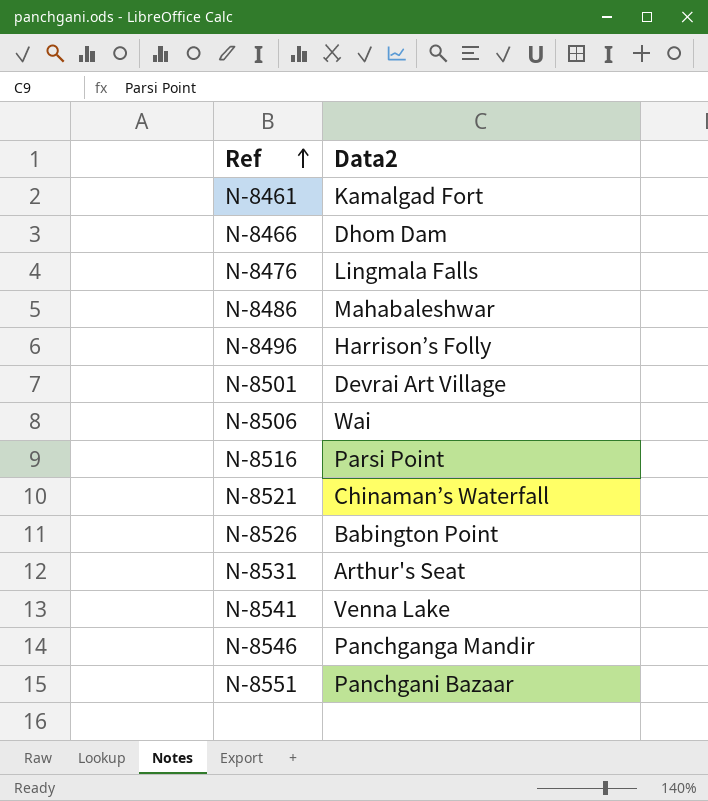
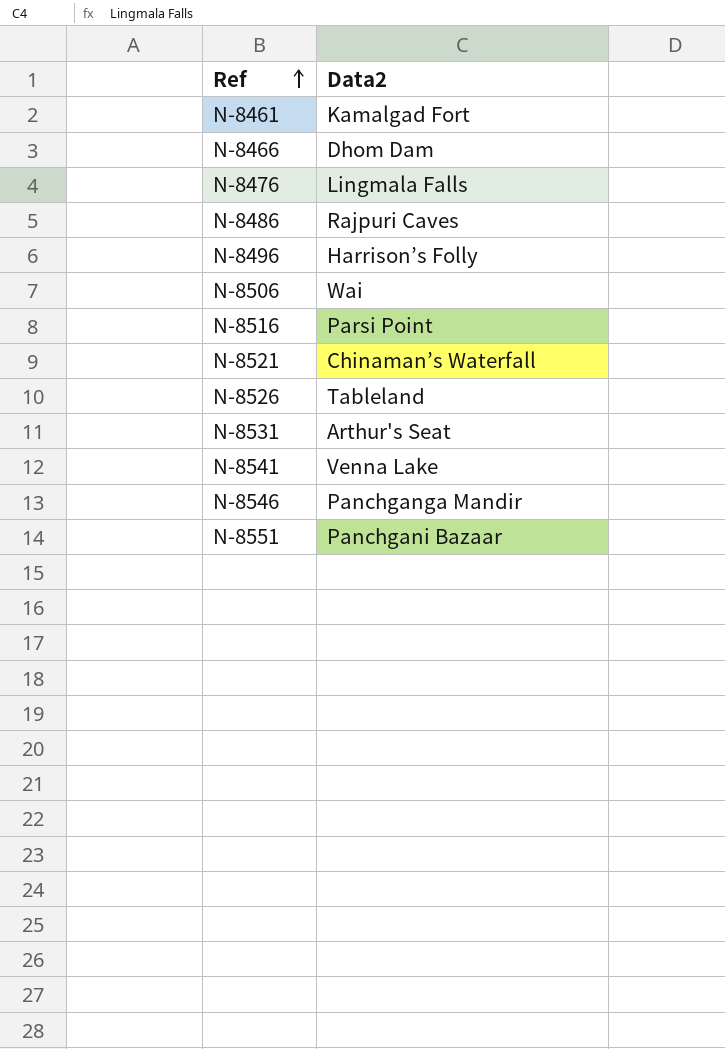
row N-8501: Devrai Art Village -> none
N-8486 | Data2: Mahabaleshwar -> Rajpuri Caves
N-8526 | Data2: Babington Point -> Tableland

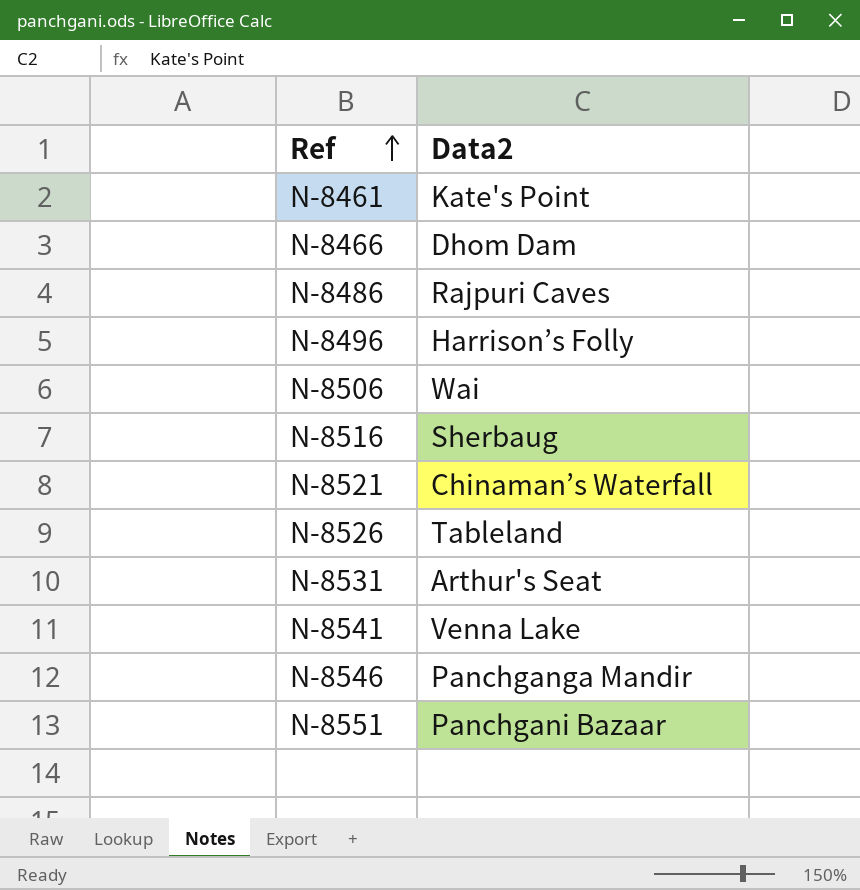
row N-8476: Lingmala Falls -> none
N-8461 | Data2: Kamalgad Fort -> Kate's Point
N-8516 | Data2: Parsi Point -> Sherbaug

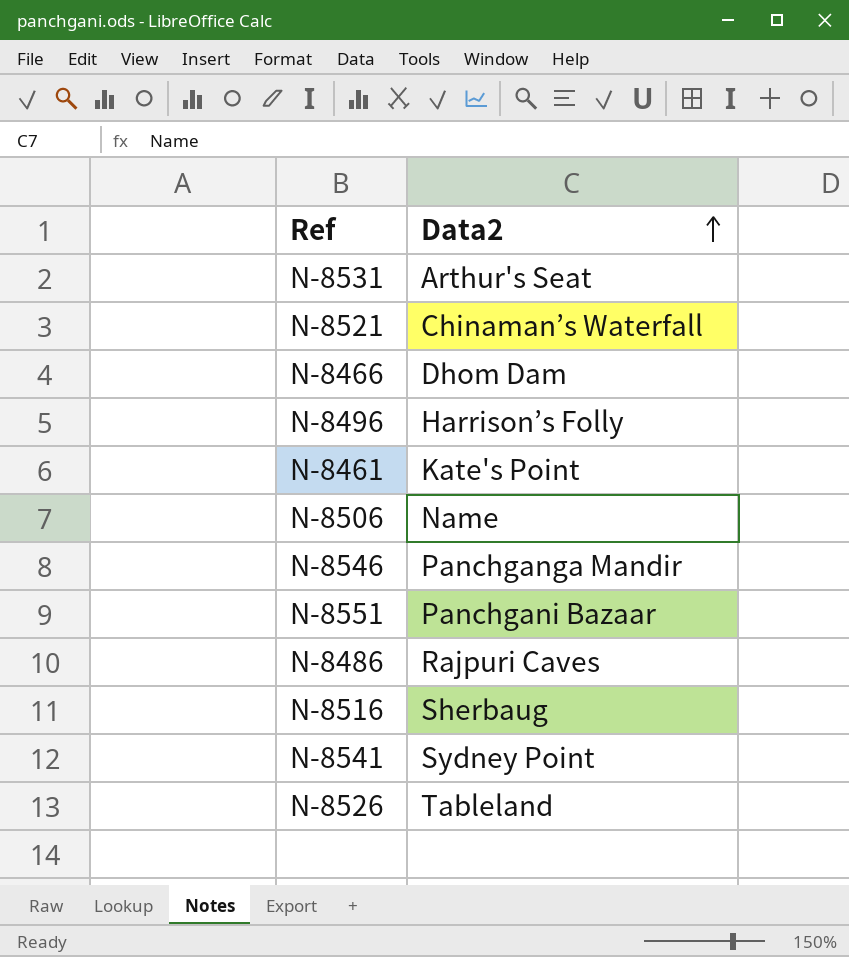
row order: Ref ascending -> Data2 ascending
N-8506 | Data2: Wai -> Name
N-8541 | Data2: Venna Lake -> Sydney Point

